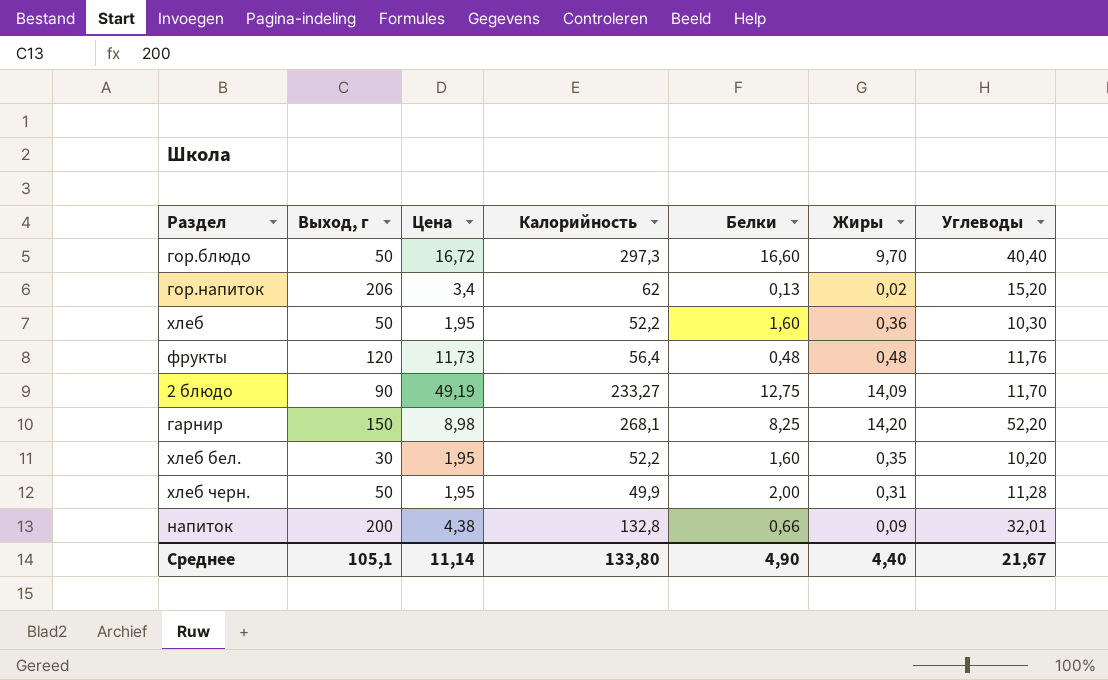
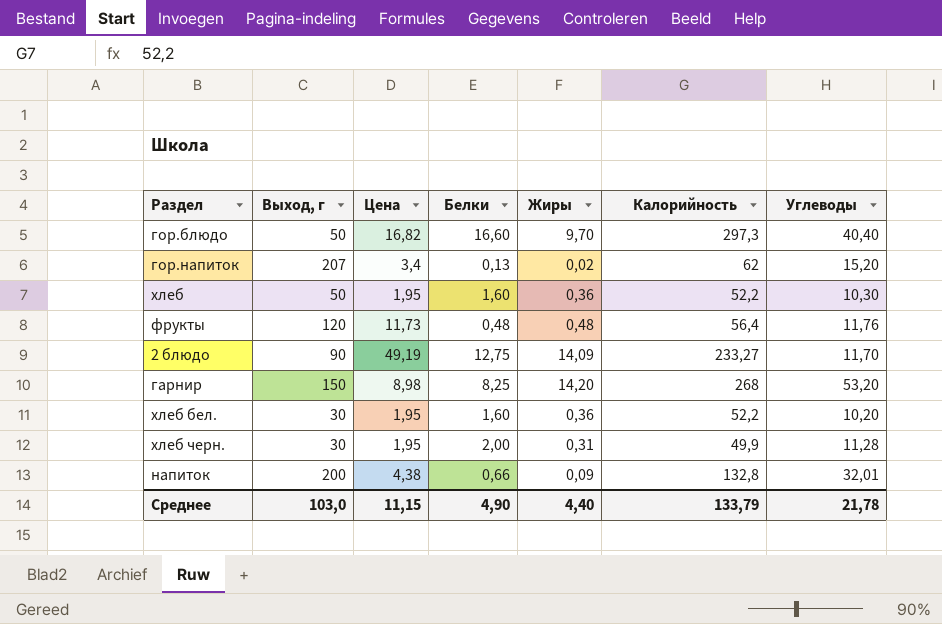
column Калорийность | position: 4 -> 6
гор.блюдо | Цена: 16,72 -> 16,82
гор.напиток | Выход, г: 206 -> 207
гарнир | Калорийность: 268,1 -> 268
гарнир | Углеводы: 52,20 -> 53,20
хлеб бел. | Жиры: 0,35 -> 0,36
хлеб черн. | Выход, г: 50 -> 30
Среднее | Выход, г: 105,1 -> 103,0
Среднее | Цена: 11,14 -> 11,15
Среднее | Калорийность: 133,80 -> 133,79
Среднее | Углеводы: 21,67 -> 21,78

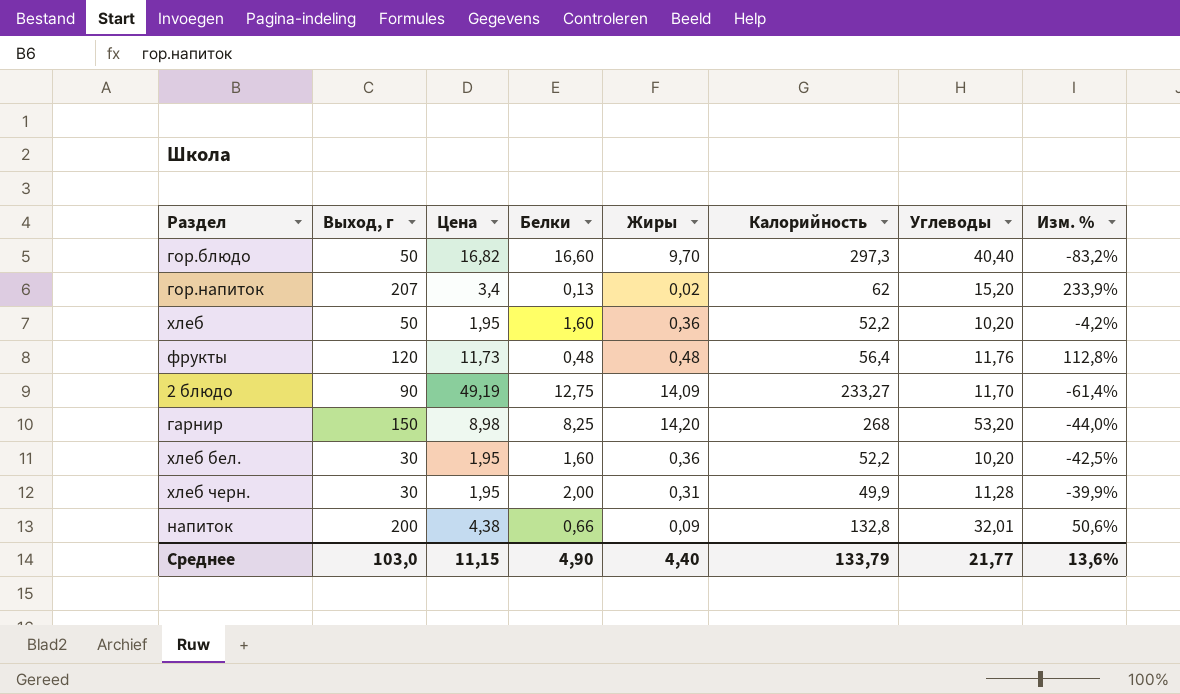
column Изм. % | formula: none -> ([Выход, г] - [Калорийность]) / [Калорийность]
хлеб | Углеводы: 10,30 -> 10,20
Среднее | Углеводы: 21,78 -> 21,77

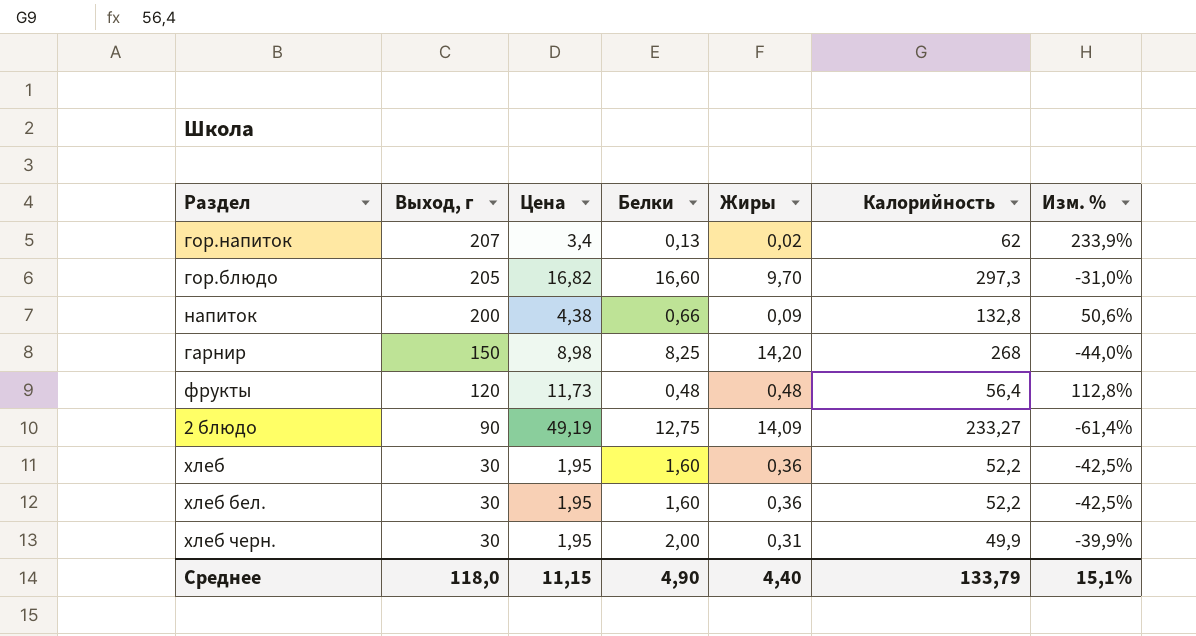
row order: none -> Выход, г descending
column Углеводы | position: 7 -> none
гор.блюдо | Выход, г: 50 -> 205
гор.блюдо | Изм. %: -83,2% -> -31,0%
хлеб | Выход, г: 50 -> 30
хлеб | Изм. %: -4,2% -> -42,5%
Среднее | Выход, г: 103,0 -> 118,0
Среднее | Изм. %: 13,6% -> 15,1%

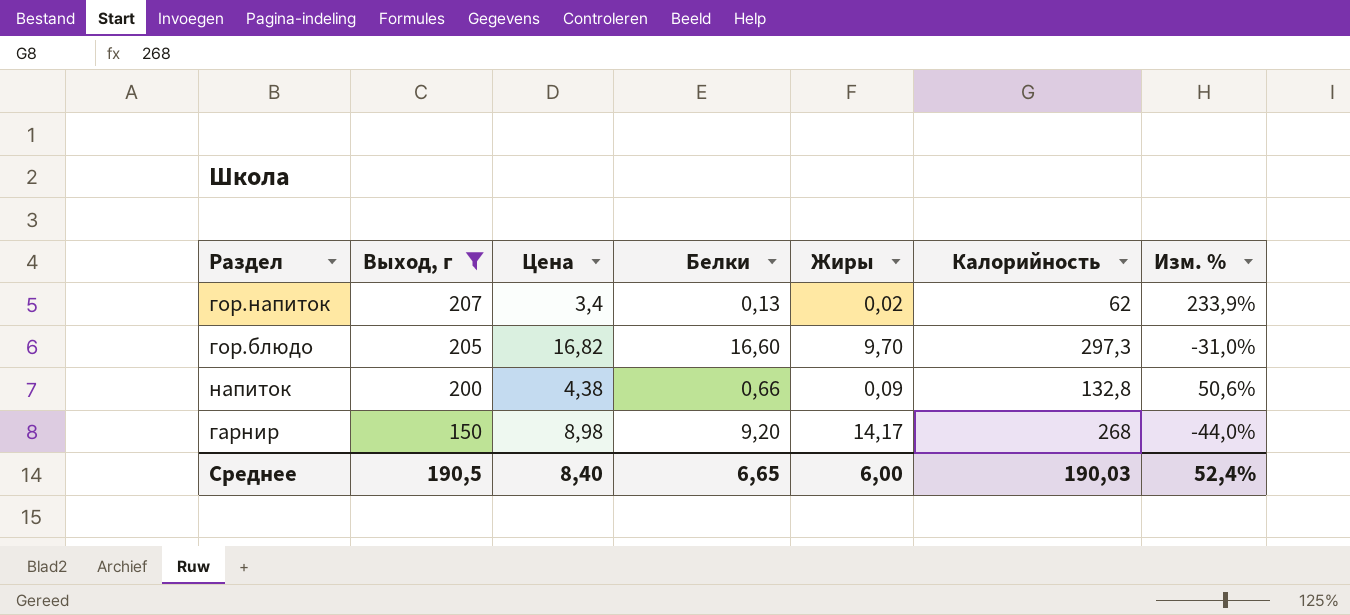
filter: none -> Выход, г >= 150
гарнир | Белки: 8,25 -> 9,20
гарнир | Жиры: 14,20 -> 14,17
Среднее | Выход, г: 118,0 -> 190,5
Среднее | Цена: 11,15 -> 8,40
Среднее | Белки: 4,90 -> 6,65
Среднее | Жиры: 4,40 -> 6,00
Среднее | Калорийность: 133,79 -> 190,03
Среднее | Изм. %: 15,1% -> 52,4%

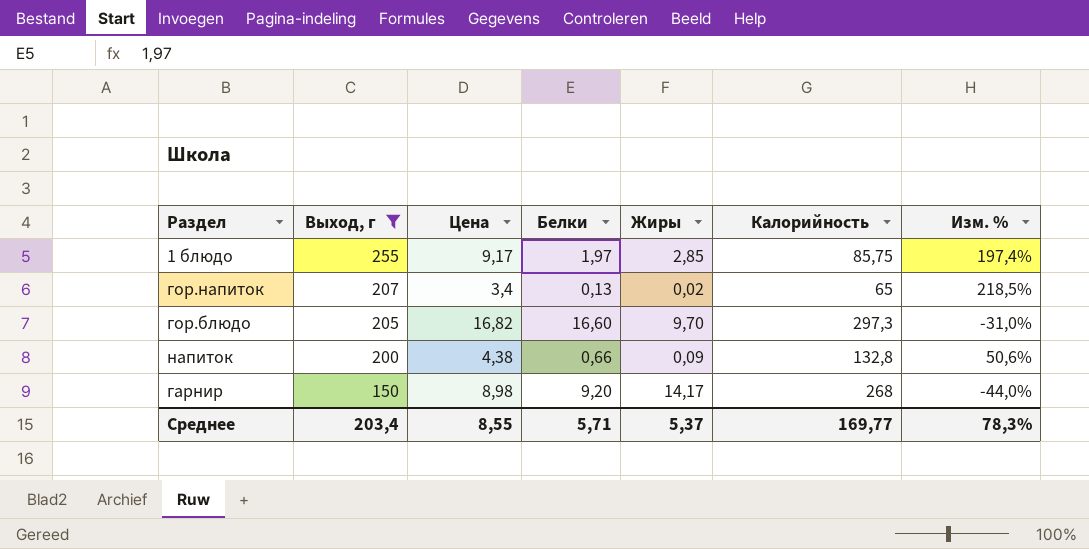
row 1 блюдо: none -> 255 | 9,17 | 1,97 | 2,85 | 85,75 | 197,4%
гор.напиток | Калорийность: 62 -> 65
гор.напиток | Изм. %: 233,9% -> 218,5%
Среднее | Выход, г: 190,5 -> 203,4
Среднее | Цена: 8,40 -> 8,55
Среднее | Белки: 6,65 -> 5,71
Среднее | Жиры: 6,00 -> 5,37
Среднее | Калорийность: 190,03 -> 169,77
Среднее | Изм. %: 52,4% -> 78,3%

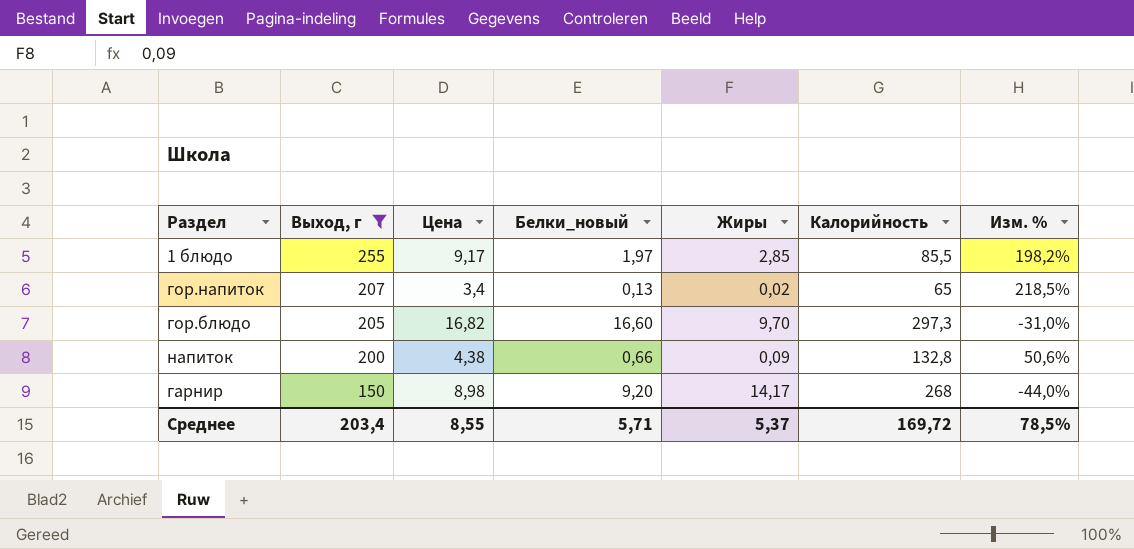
column name: Белки -> Белки_новый
1 блюдо | Калорийность: 85,75 -> 85,5
1 блюдо | Изм. %: 197,4% -> 198,2%
Среднее | Калорийность: 169,77 -> 169,72
Среднее | Изм. %: 78,3% -> 78,5%

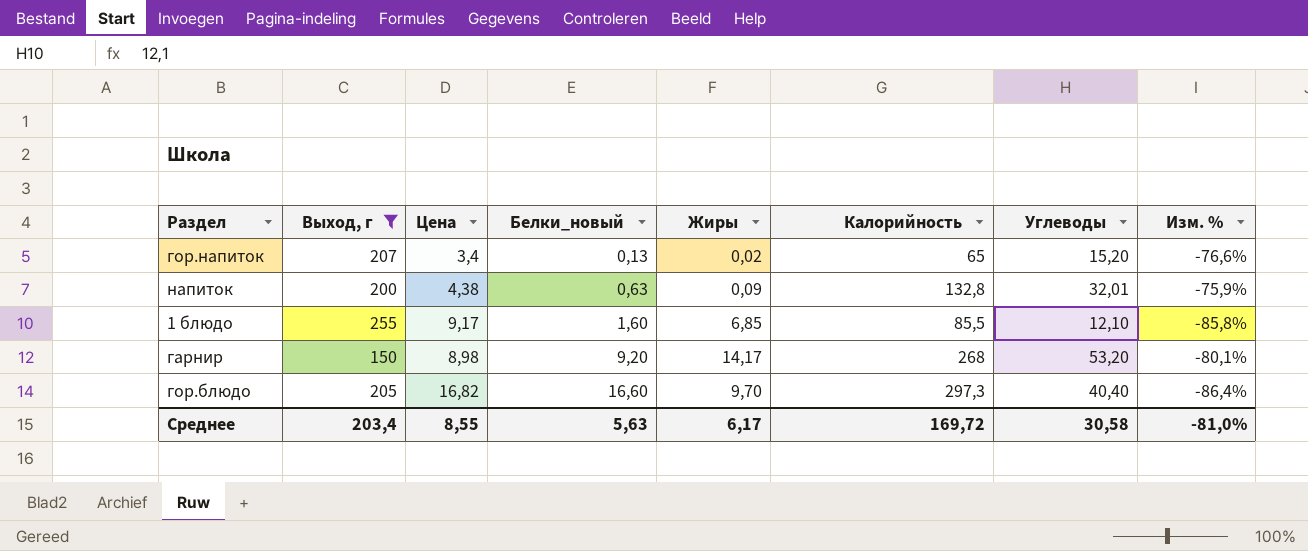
row order: Выход, г descending -> Белки_новый ascending
column Углеводы | position: none -> 7
column Изм. % | formula: ([Выход, г] - [Калорийность]) / [Калорийность] -> ([Углеводы] - [Калорийность]) / [Калорийность]
напиток | Белки_новый: 0,66 -> 0,63
1 блюдо | Белки_новый: 1,97 -> 1,60
1 блюдо | Жиры: 2,85 -> 6,85
Среднее | Белки_новый: 5,71 -> 5,63
Среднее | Жиры: 5,37 -> 6,17
Среднее | Изм. %: 78,5% -> -81,0%

